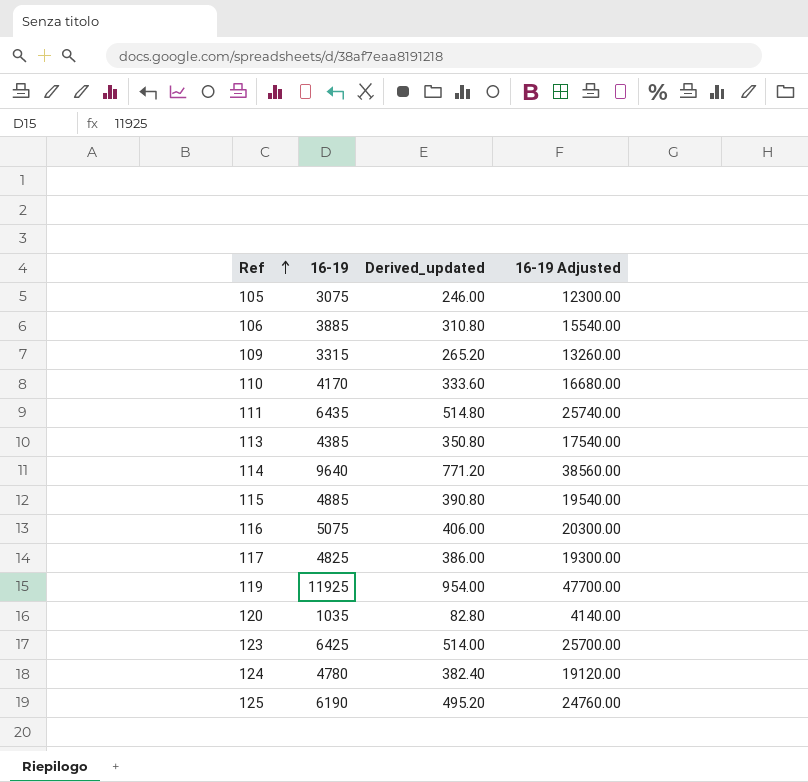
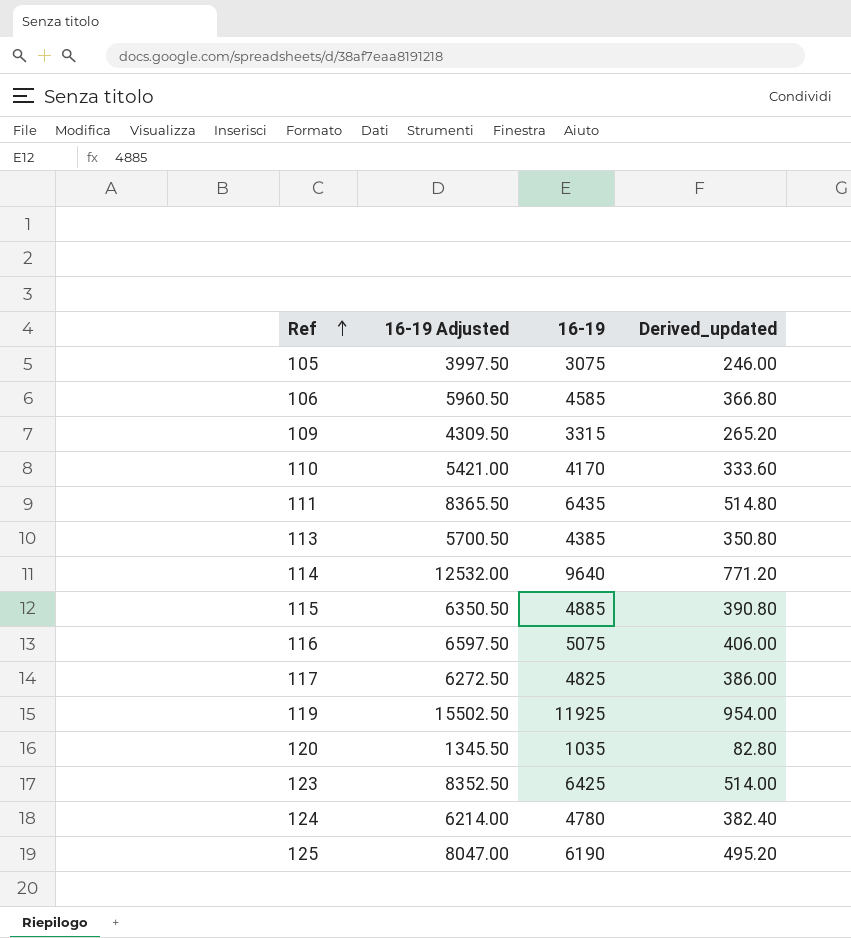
column 16-19 Adjusted | formula: [16-19] * 4 -> [16-19] * 1.3
column 16-19 Adjusted | position: 4 -> 2
106 | 16-19: 3885 -> 4585
106 | Derived_updated: 310.80 -> 366.80

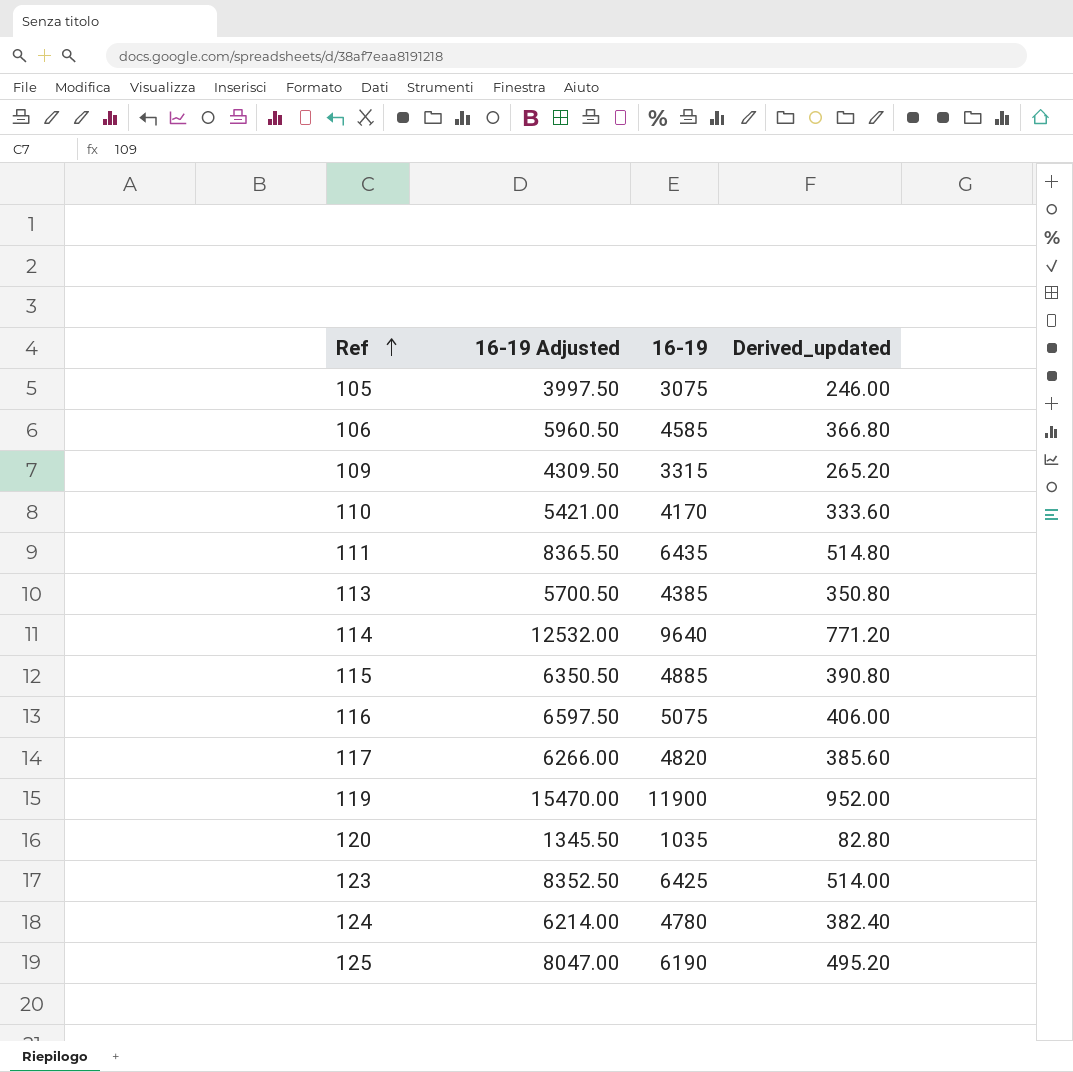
117 | 16-19 Adjusted: 6272.50 -> 6266.00
117 | 16-19: 4825 -> 4820
117 | Derived_updated: 386.00 -> 385.60
119 | 16-19 Adjusted: 15502.50 -> 15470.00
119 | 16-19: 11925 -> 11900
119 | Derived_updated: 954.00 -> 952.00

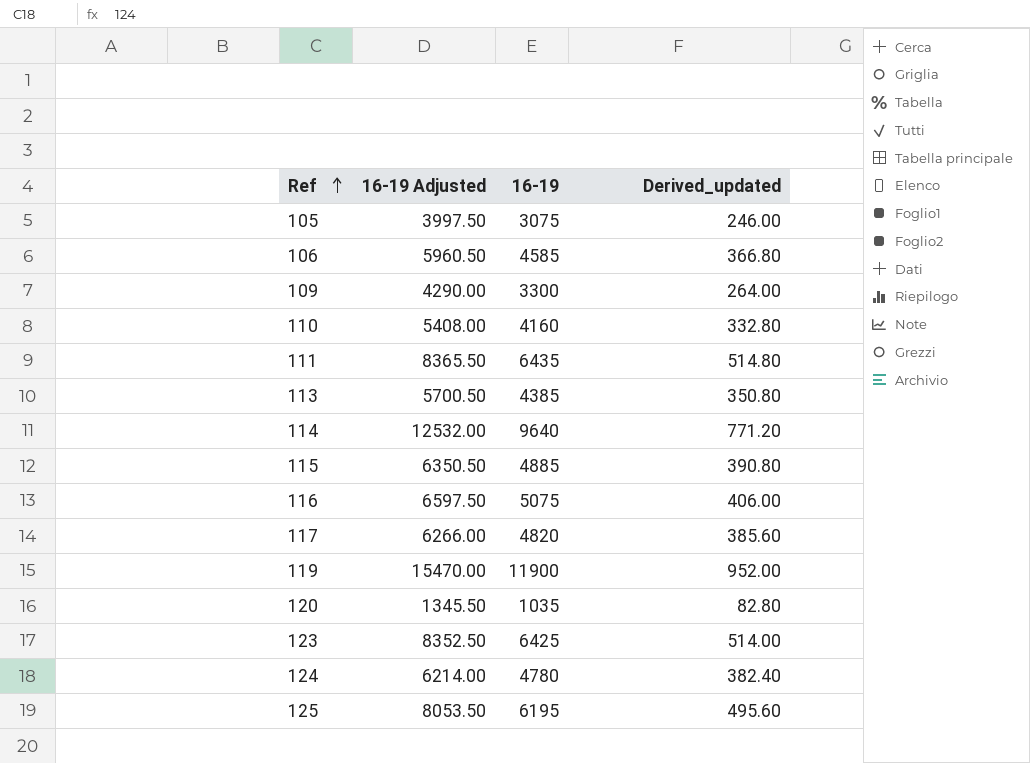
109 | 16-19 Adjusted: 4309.50 -> 4290.00
109 | 16-19: 3315 -> 3300
109 | Derived_updated: 265.20 -> 264.00
110 | 16-19 Adjusted: 5421.00 -> 5408.00
110 | 16-19: 4170 -> 4160
110 | Derived_updated: 333.60 -> 332.80
125 | 16-19 Adjusted: 8047.00 -> 8053.50
125 | 16-19: 6190 -> 6195
125 | Derived_updated: 495.20 -> 495.60

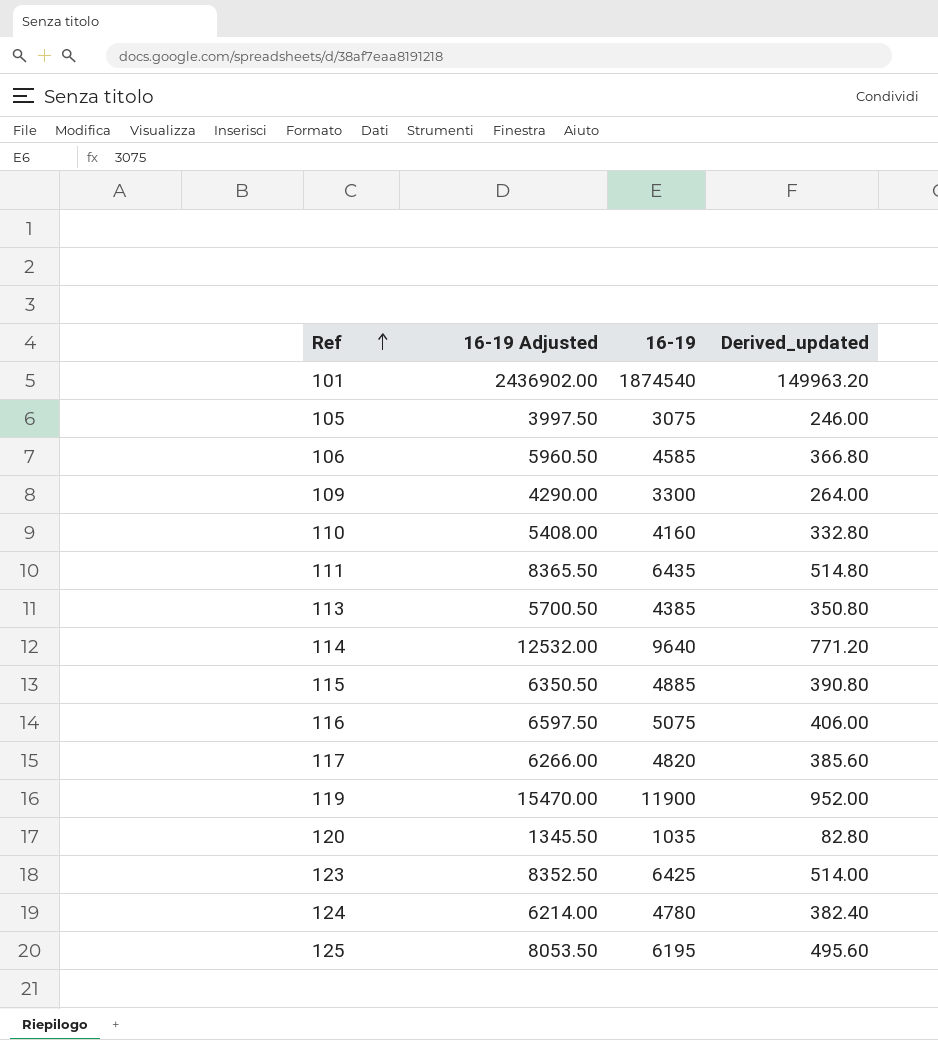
row 101: none -> 2436902.00 | 1874540 | 149963.20

